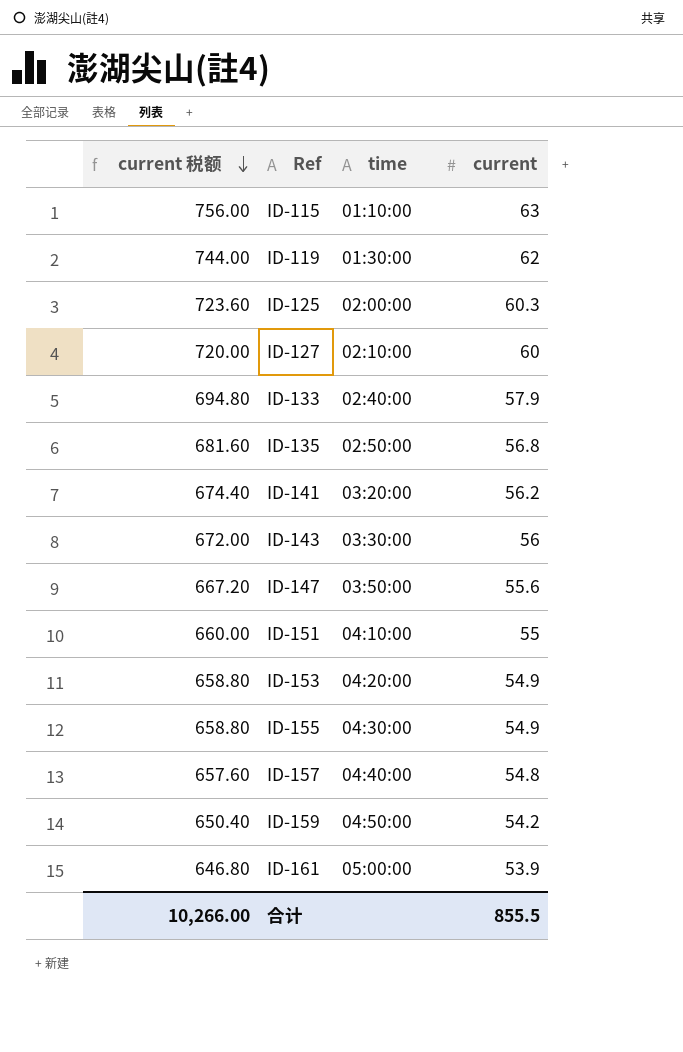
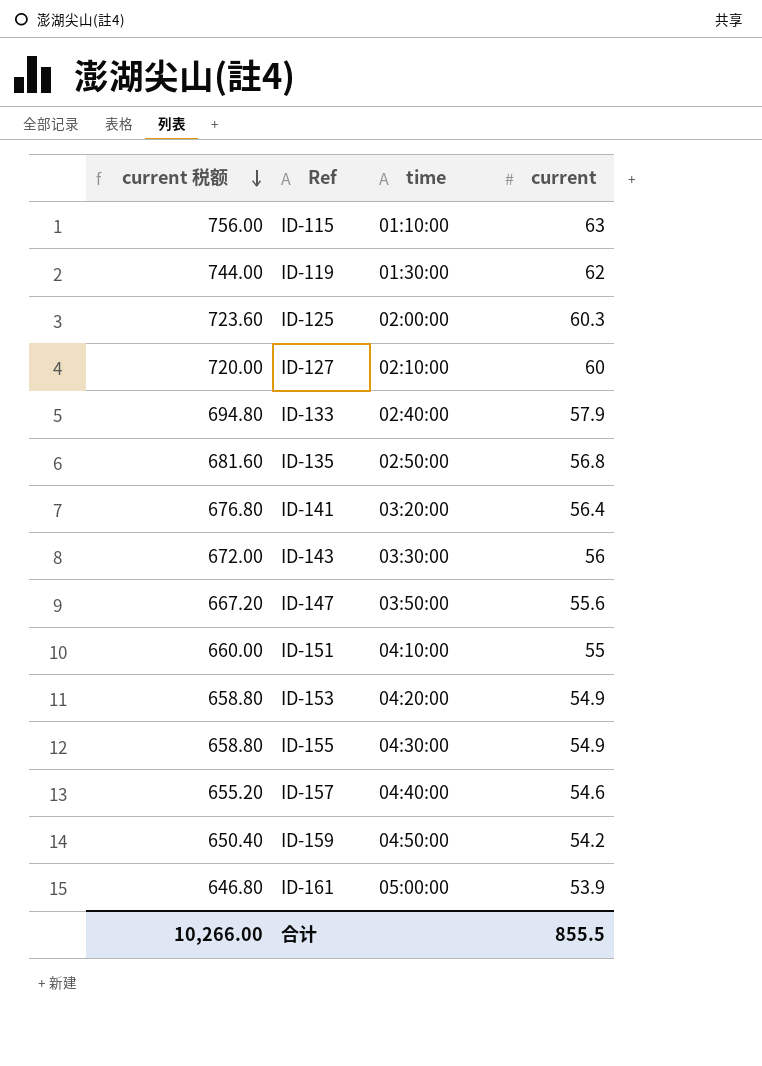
ID-141 | current 税额: 674.40 -> 676.80
ID-141 | current: 56.2 -> 56.4
ID-157 | current 税额: 657.60 -> 655.20
ID-157 | current: 54.8 -> 54.6

